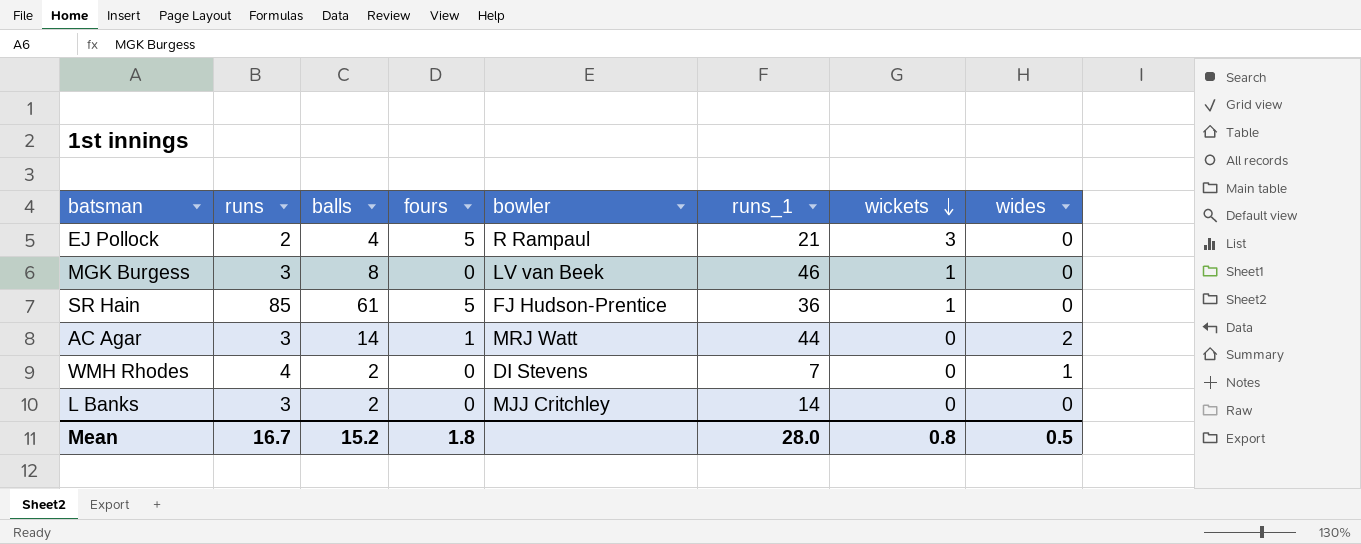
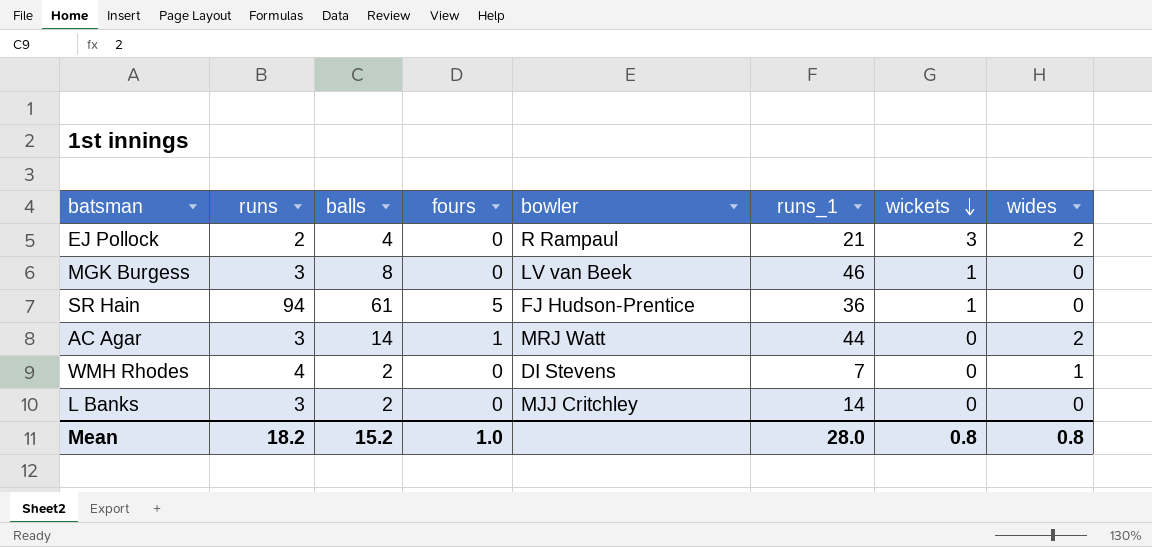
EJ Pollock | fours: 5 -> 0
EJ Pollock | wides: 0 -> 2
SR Hain | runs: 85 -> 94
Mean | runs: 16.7 -> 18.2
Mean | fours: 1.8 -> 1.0
Mean | wides: 0.5 -> 0.8

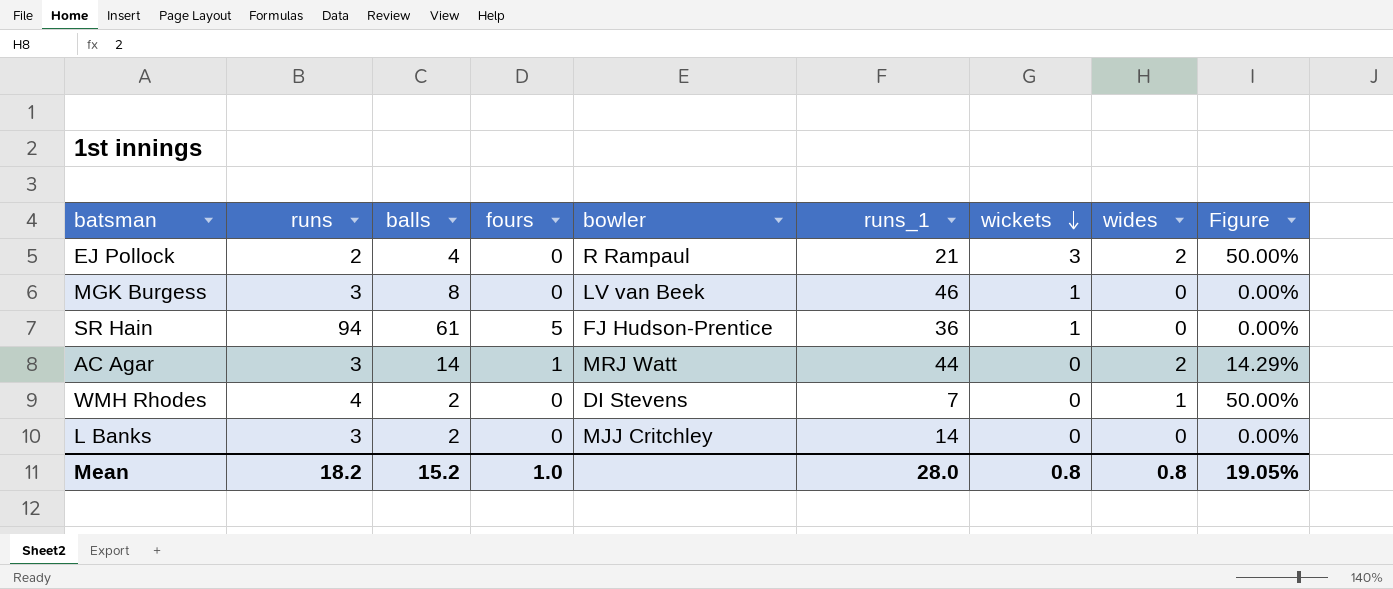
column Figure | formula: none -> [wides] / [balls]

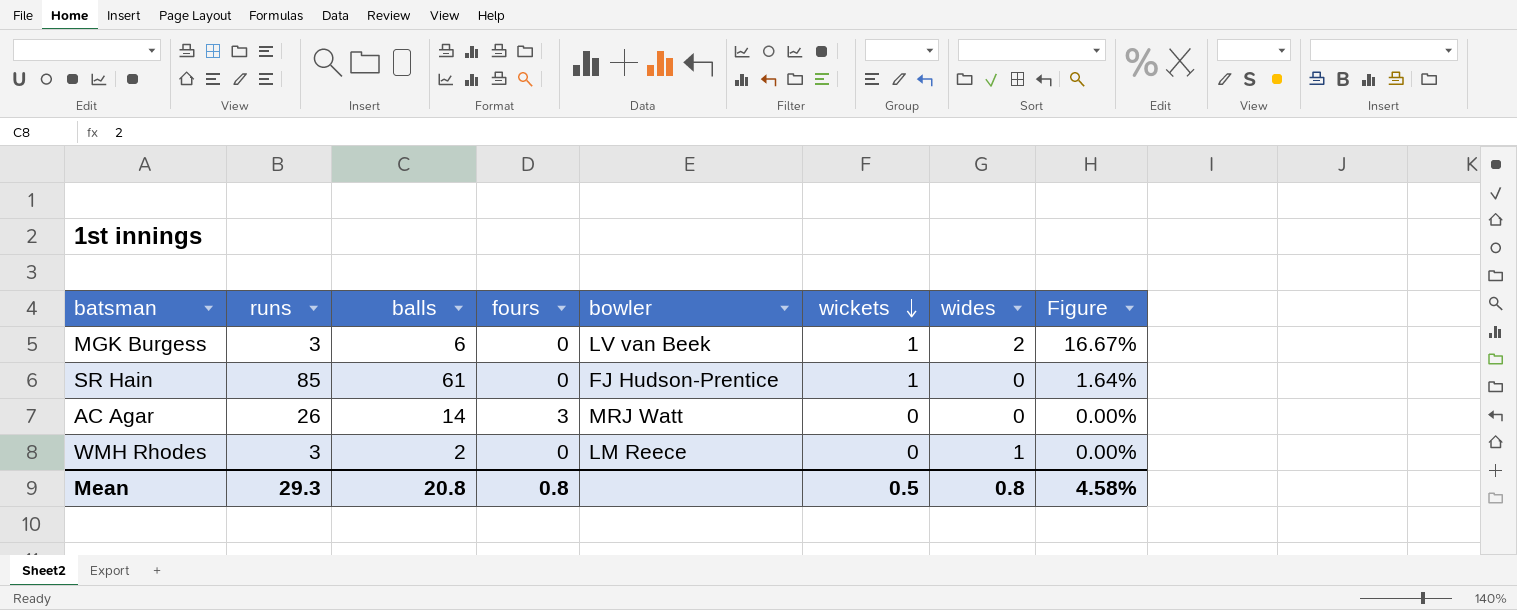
column runs_1 | position: 6 -> none
column Figure | formula: [wides] / [balls] -> [wickets] / [balls]
row EJ Pollock: 2 | 4 | 0 | R Rampaul | 21 | 3 | 2 | 50.00% -> none
row L Banks: 3 | 2 | 0 | MJJ Critchley | 14 | 0 | 0 | 0.00% -> none
MGK Burgess | balls: 8 -> 6
MGK Burgess | wides: 0 -> 2
SR Hain | runs: 94 -> 85
SR Hain | fours: 5 -> 0
AC Agar | runs: 3 -> 26
AC Agar | fours: 1 -> 3
AC Agar | wides: 2 -> 0
WMH Rhodes | runs: 4 -> 3
WMH Rhodes | bowler: DI Stevens -> LM Reece
Mean | runs: 18.2 -> 29.3
Mean | balls: 15.2 -> 20.8
Mean | fours: 1.0 -> 0.8
Mean | wickets: 0.8 -> 0.5
Mean | Figure: 19.05% -> 4.58%

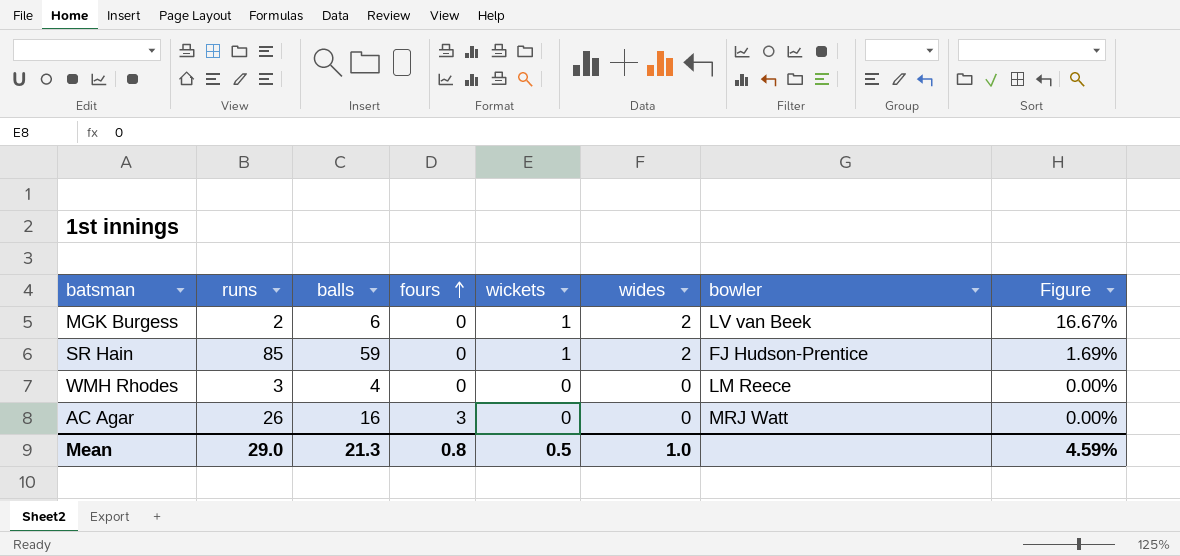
row order: wickets descending -> fours ascending
column bowler | position: 5 -> 7
MGK Burgess | runs: 3 -> 2
SR Hain | balls: 61 -> 59
SR Hain | wides: 0 -> 2
SR Hain | Figure: 1.64% -> 1.69%
WMH Rhodes | balls: 2 -> 4
WMH Rhodes | wides: 1 -> 0
AC Agar | balls: 14 -> 16
Mean | runs: 29.3 -> 29.0
Mean | balls: 20.8 -> 21.3
Mean | wides: 0.8 -> 1.0
Mean | Figure: 4.58% -> 4.59%

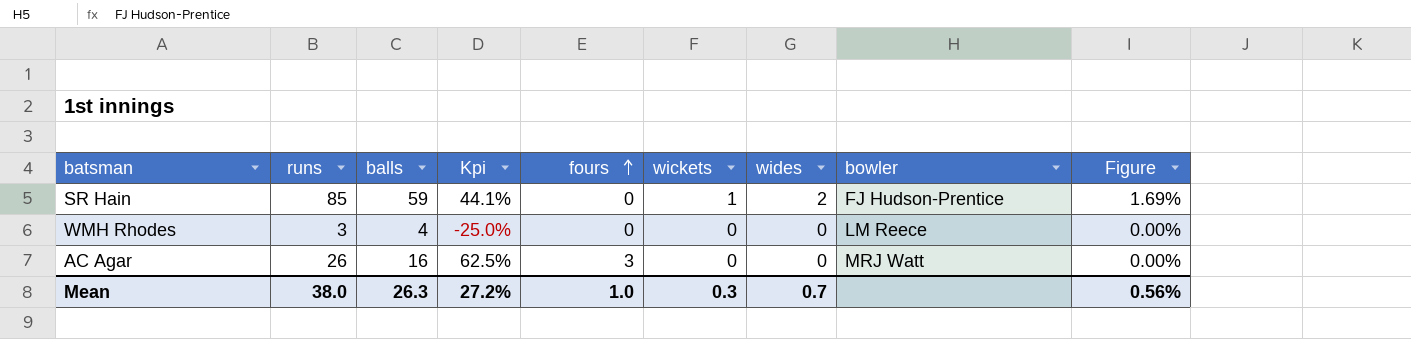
column Kpi | formula: none -> ([runs] - [balls]) / [balls]
row MGK Burgess: 2 | 6 | 0 | 1 | 2 | LV van Beek | 16.67% -> none
Mean | runs: 29.0 -> 38.0
Mean | balls: 21.3 -> 26.3
Mean | fours: 0.8 -> 1.0
Mean | wickets: 0.5 -> 0.3
Mean | wides: 1.0 -> 0.7
Mean | Figure: 4.59% -> 0.56%

